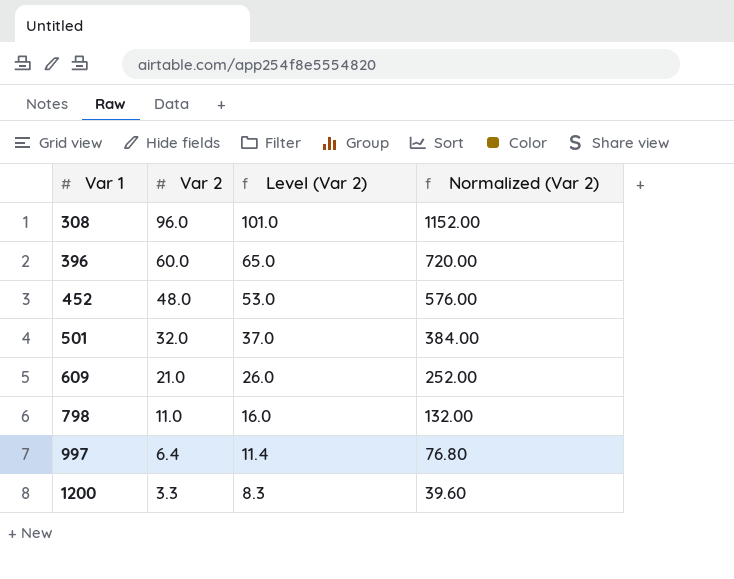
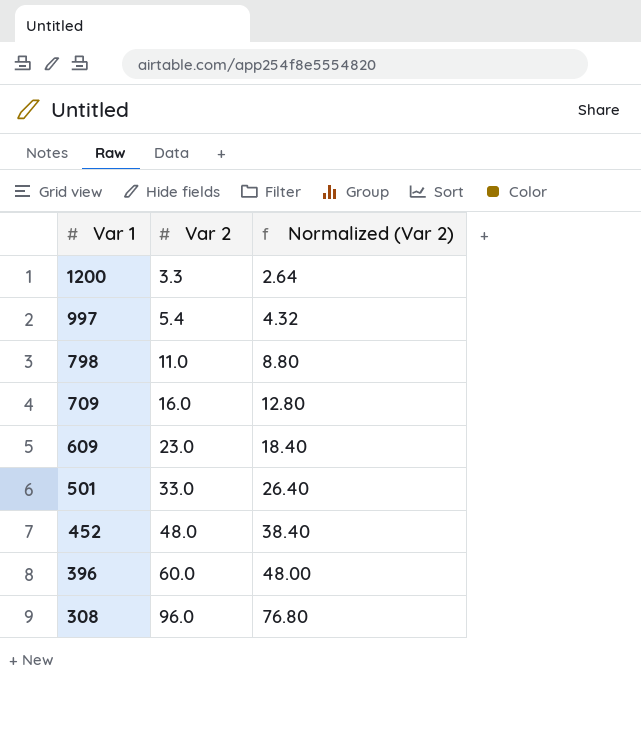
row order: Var 1 ascending -> Var 1 descending
column Level (Var 2) | formula: [Var 2] + 5 -> none
column Normalized (Var 2) | formula: [Var 2] * 12 -> [Var 2] * 0.8
997 | Var 2: 6.4 -> 5.4
row 709: none -> 16.0 | 12.80
609 | Var 2: 21.0 -> 23.0
501 | Var 2: 32.0 -> 33.0

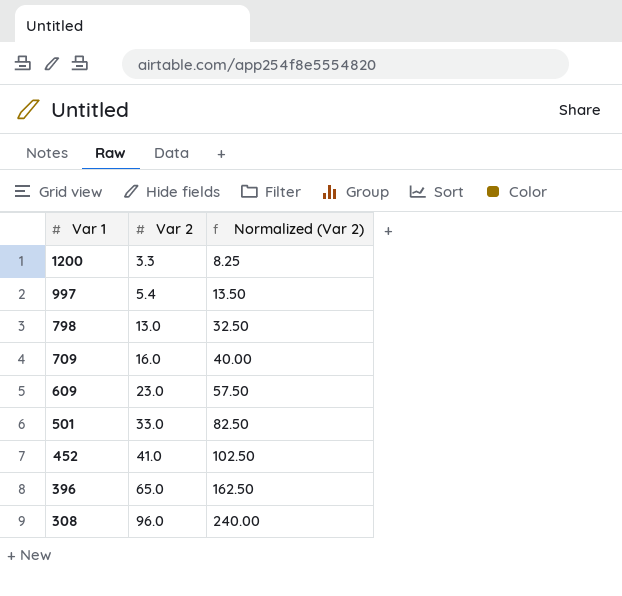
column Normalized (Var 2) | formula: [Var 2] * 0.8 -> [Var 2] * 2.5
798 | Var 2: 11.0 -> 13.0
452 | Var 2: 48.0 -> 41.0
396 | Var 2: 60.0 -> 65.0

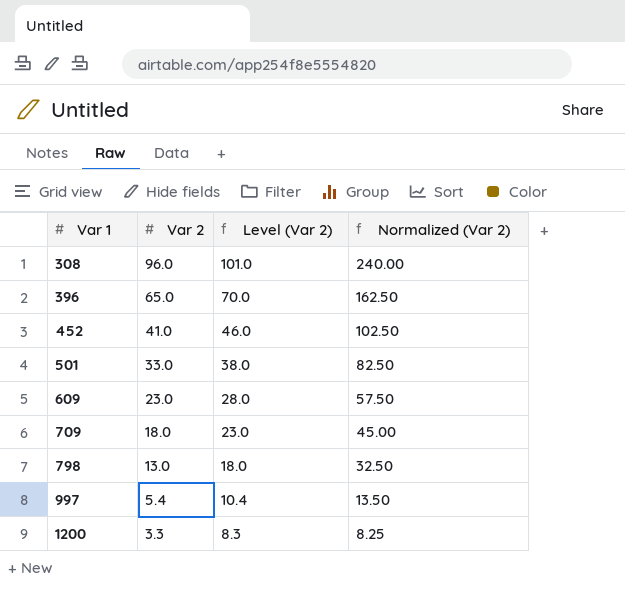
row order: Var 1 descending -> Var 1 ascending
column Level (Var 2) | formula: none -> [Var 2] + 5
709 | Var 2: 16.0 -> 18.0
709 | Normalized (Var 2): 40.00 -> 45.00

